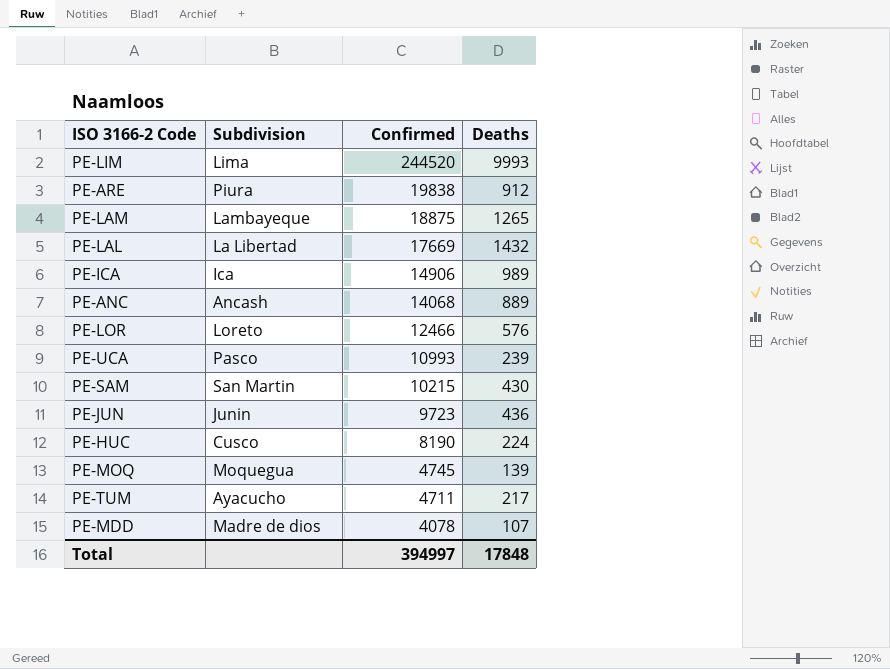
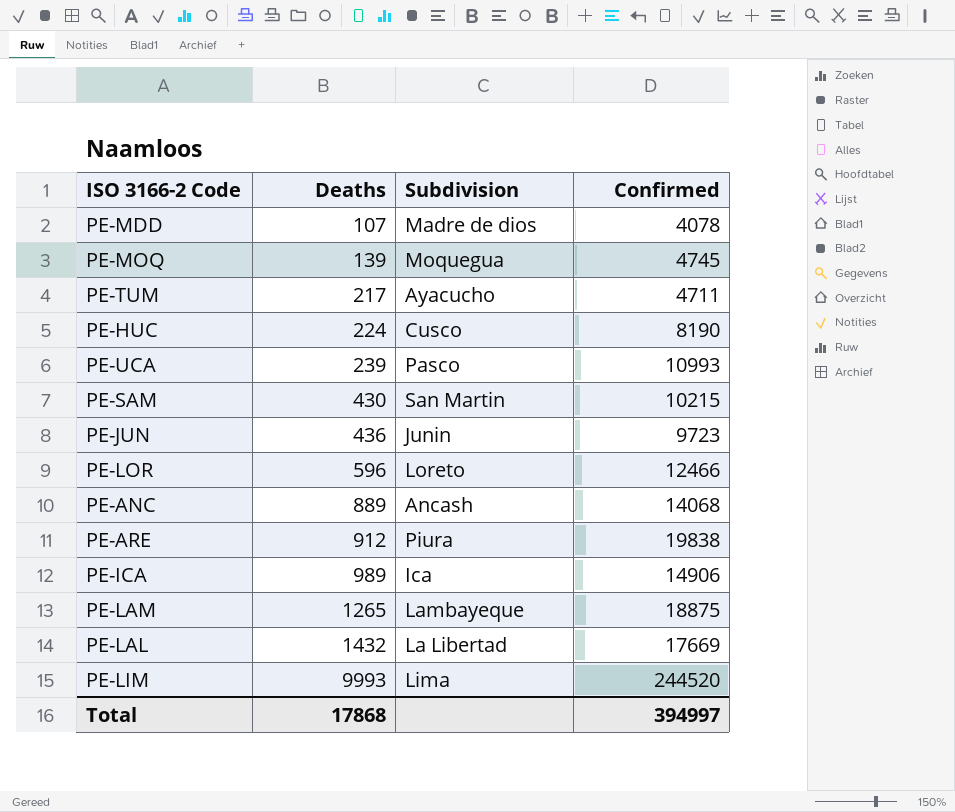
row order: Confirmed descending -> Deaths ascending
column Deaths | position: 4 -> 2
PE-LOR | Deaths: 576 -> 596
Total | Deaths: 17848 -> 17868

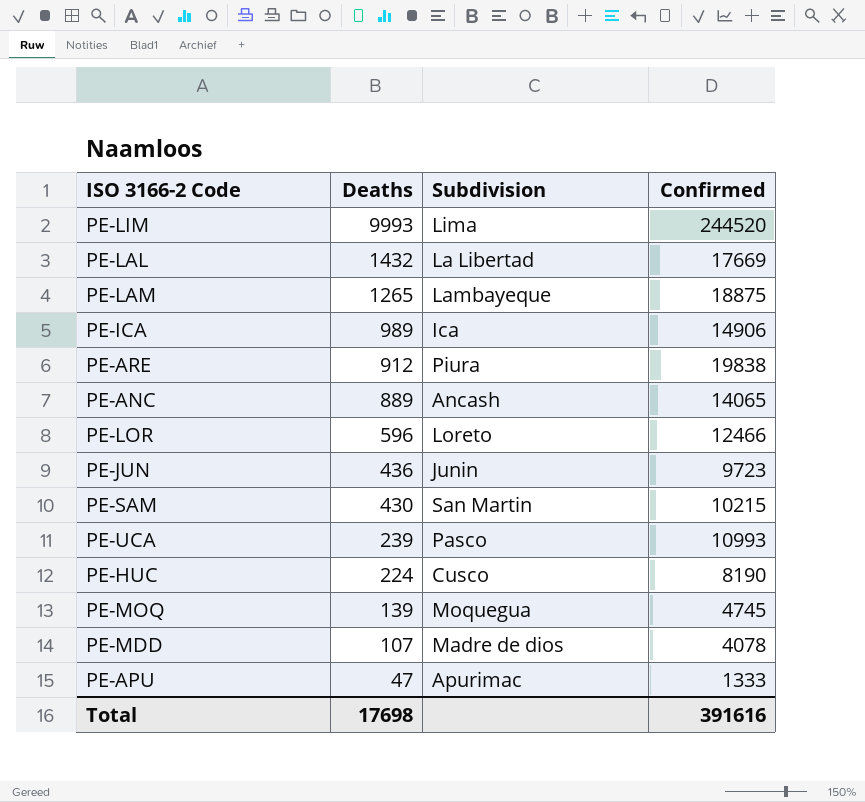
row order: Deaths ascending -> Deaths descending
row PE-TUM: 217 | Ayacucho | 4711 -> none
PE-ANC | Confirmed: 14068 -> 14065
row PE-APU: none -> 47 | Apurimac | 1333
Total | Deaths: 17868 -> 17698
Total | Confirmed: 394997 -> 391616

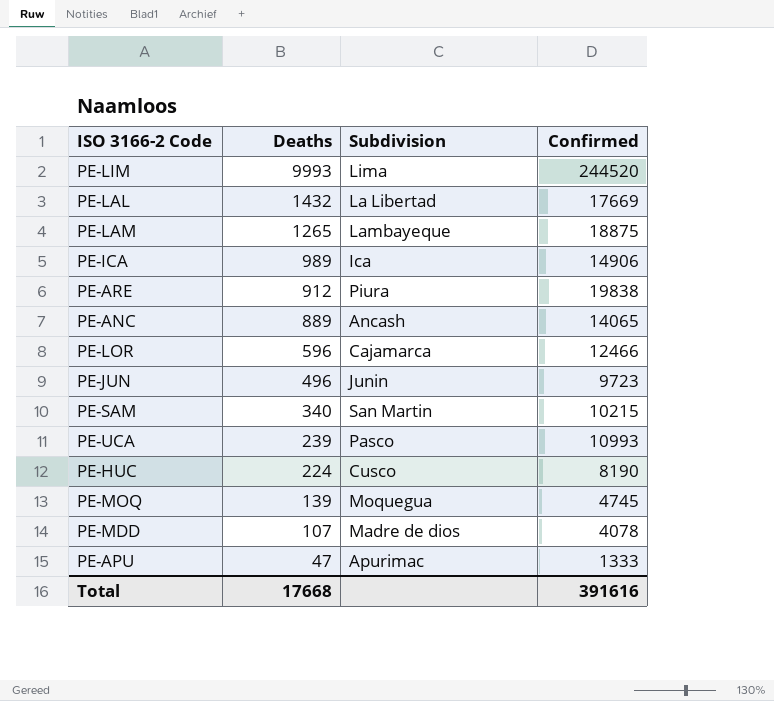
PE-LOR | Subdivision: Loreto -> Cajamarca
PE-JUN | Deaths: 436 -> 496
PE-SAM | Deaths: 430 -> 340
Total | Deaths: 17698 -> 17668

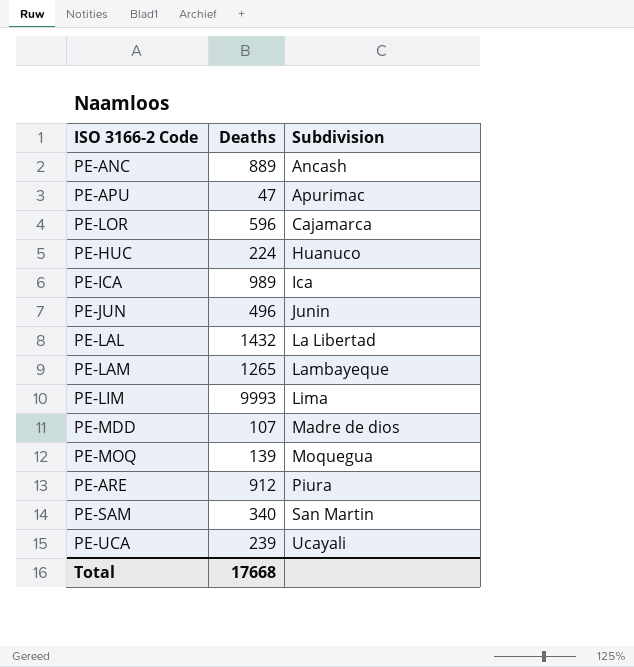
row order: Deaths descending -> Subdivision ascending
column Confirmed | position: 4 -> none
PE-HUC | Subdivision: Cusco -> Huanuco
PE-UCA | Subdivision: Pasco -> Ucayali

